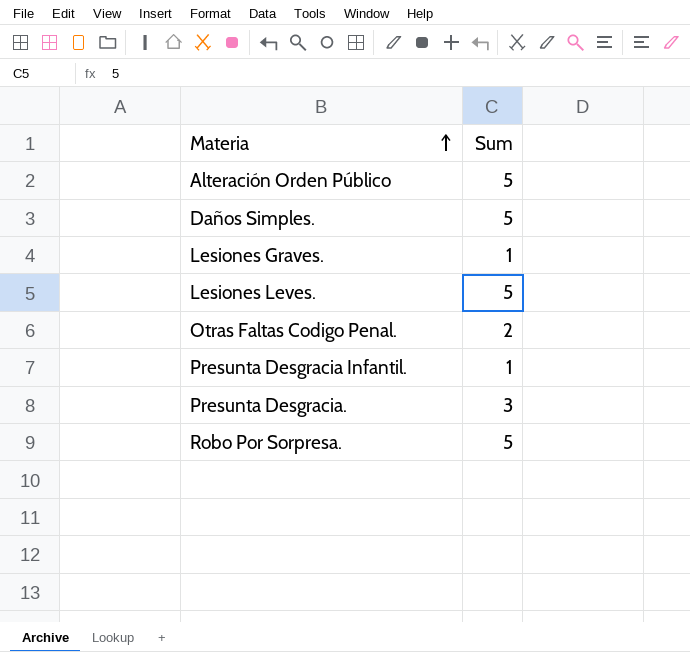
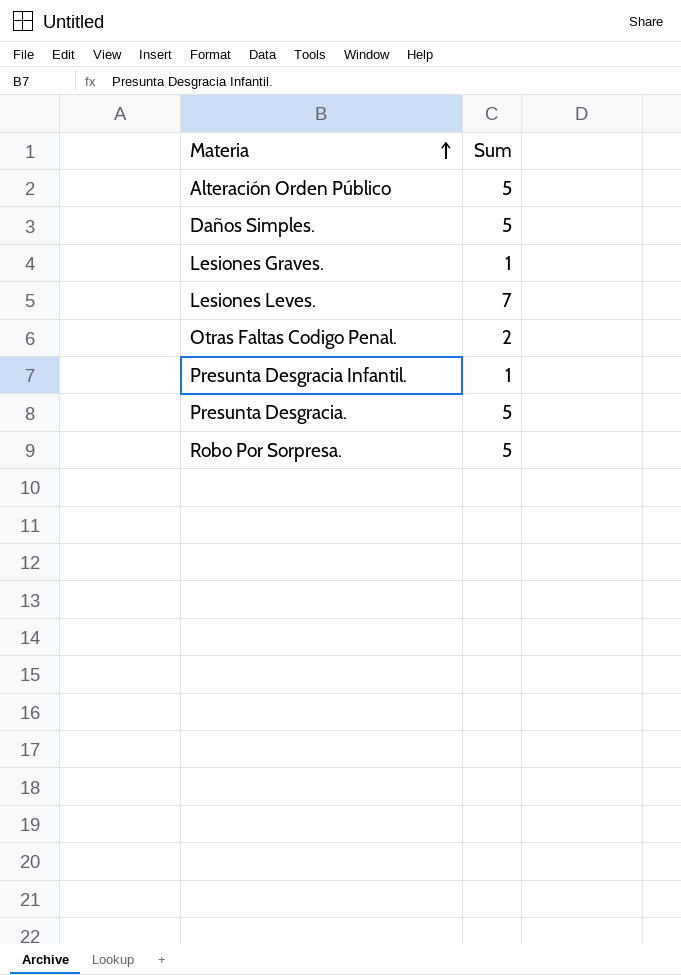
Lesiones Leves. | Sum: 5 -> 7
Presunta Desgracia. | Sum: 3 -> 5

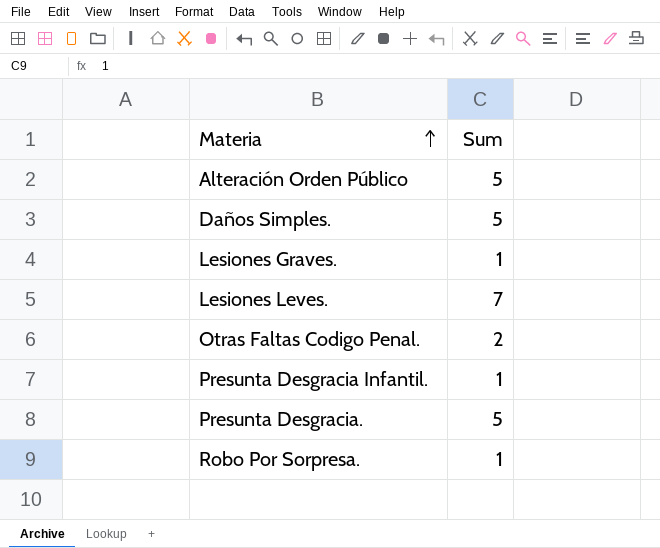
Robo Por Sorpresa. | Sum: 5 -> 1

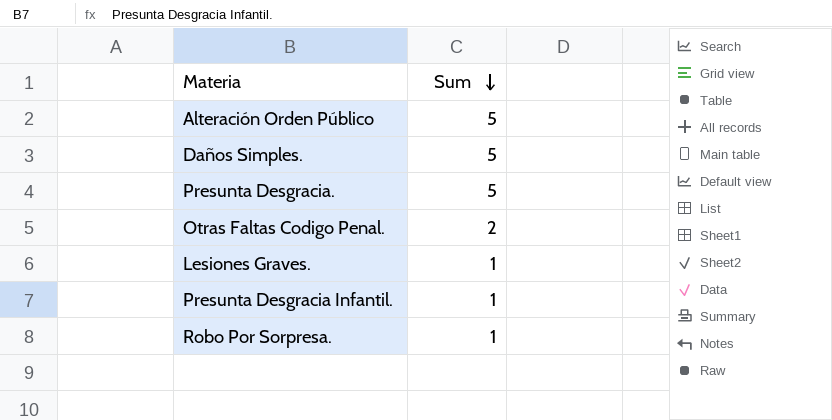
row order: Materia ascending -> Sum descending
row Lesiones Leves.: 7 -> none

